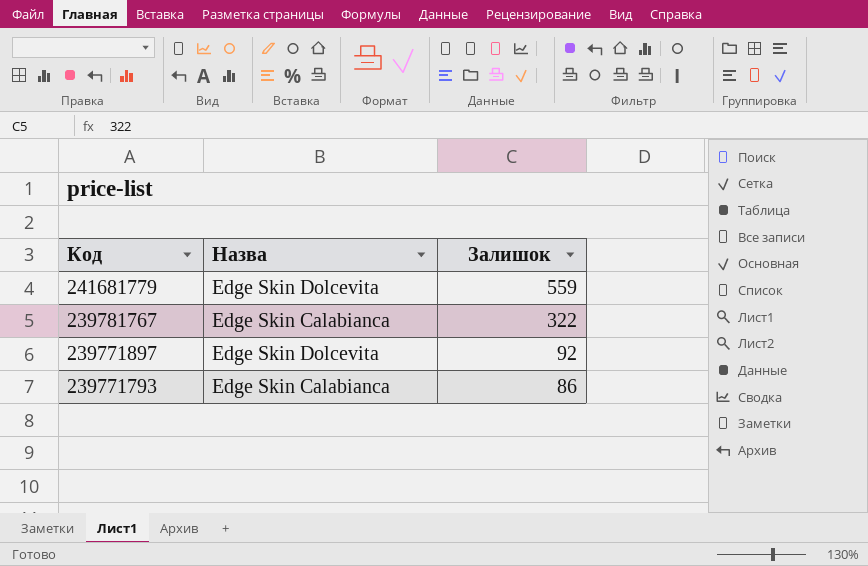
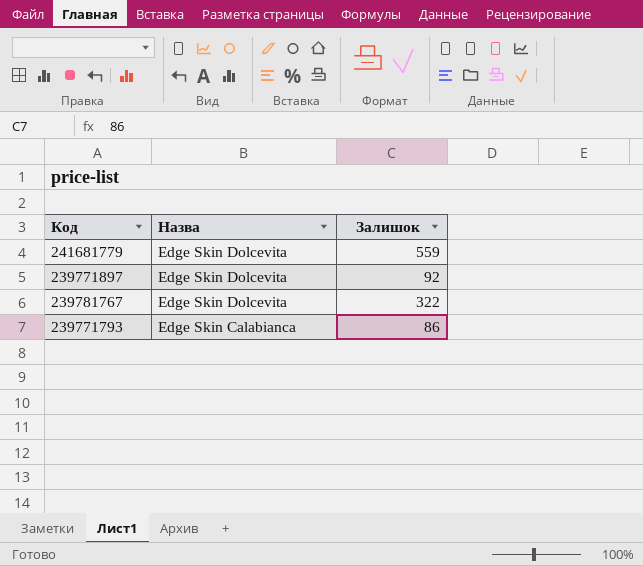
row order: Код descending -> Назва descending
239781767 | Назва: Edge Skin Calabianca -> Edge Skin Dolcevita

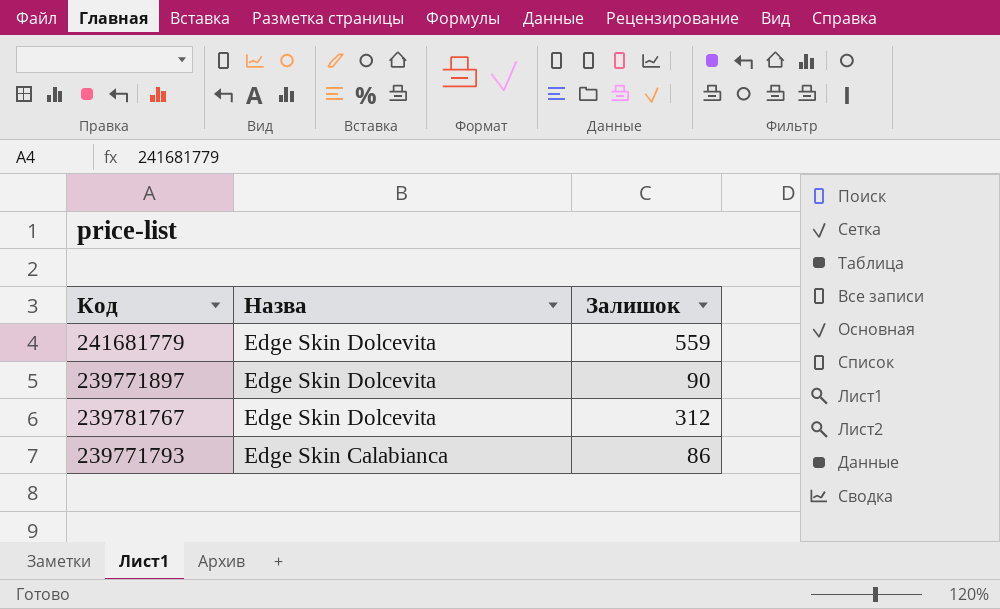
239771897 | Залишок: 92 -> 90
239781767 | Залишок: 322 -> 312

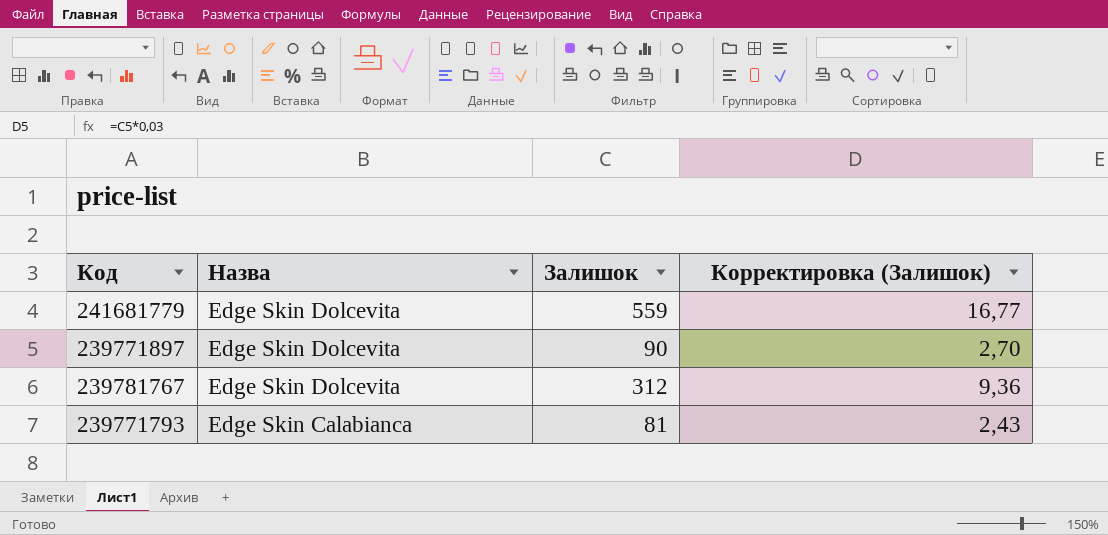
column Корректировка (Залишок) | formula: none -> [Залишок] * 0,03
239771793 | Залишок: 86 -> 81

